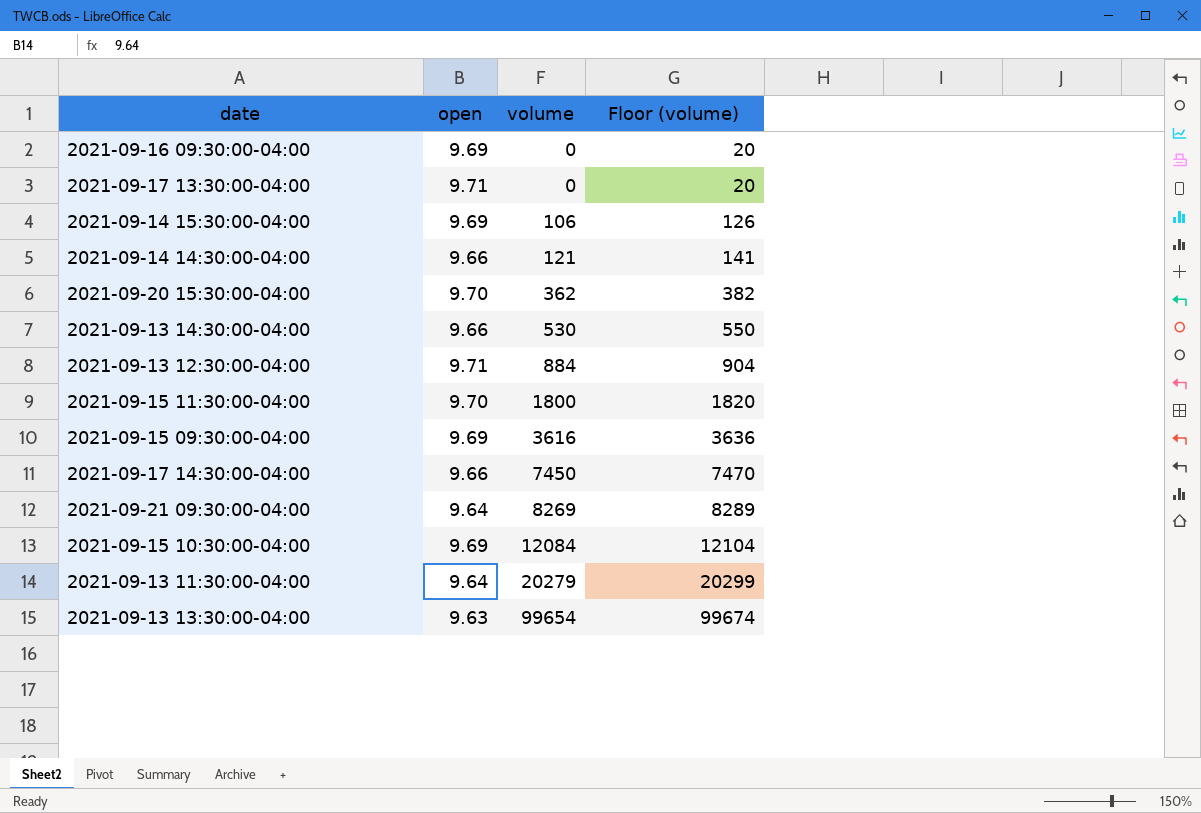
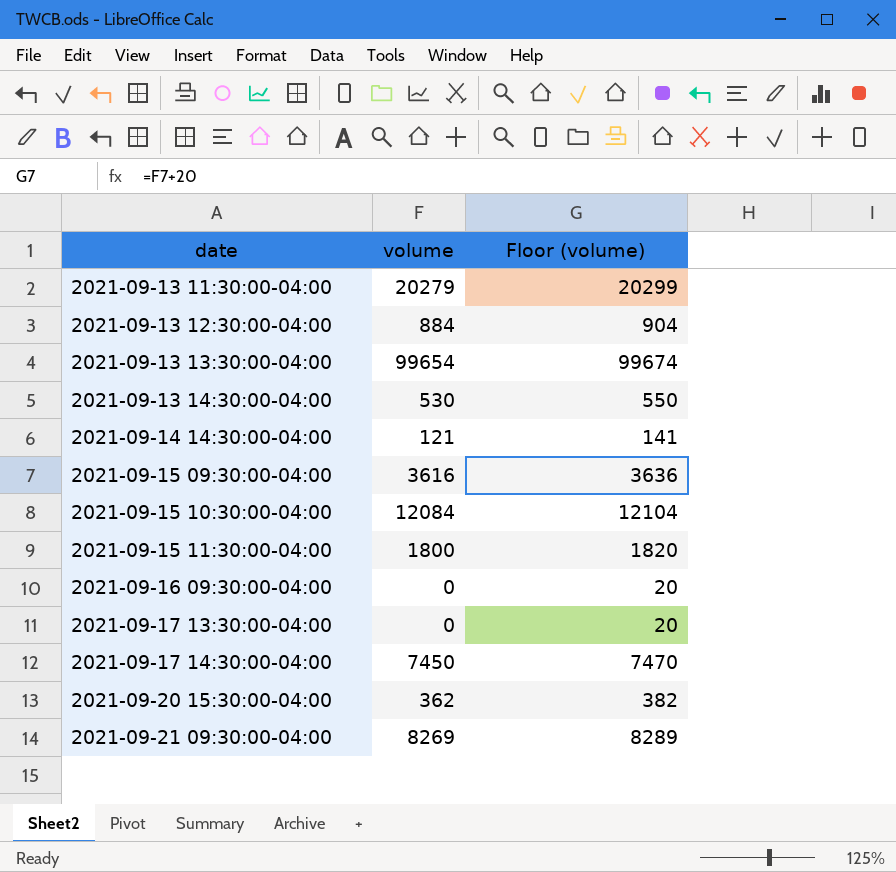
row order: volume ascending -> date ascending
column open | position: 2 -> none
row 2021-09-14 15:30:00-04:00: 9.69 | 106 | 126 -> none

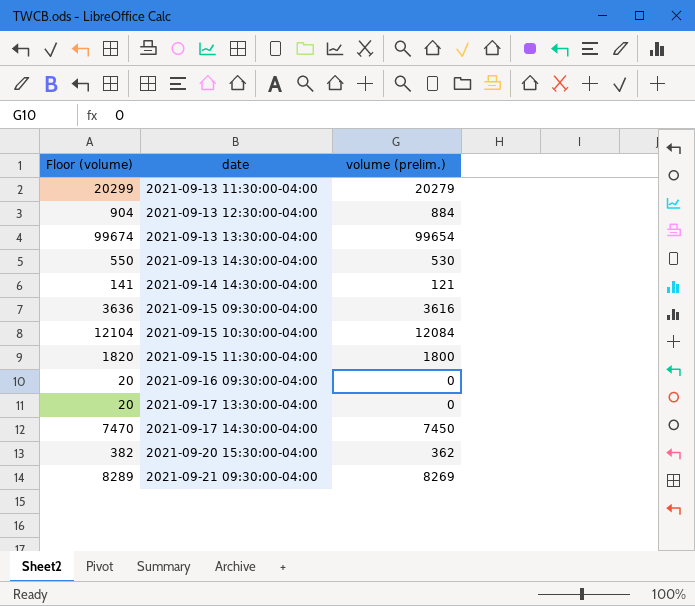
column Floor (volume) | position: 3 -> 1
column name: volume -> volume (prelim.)

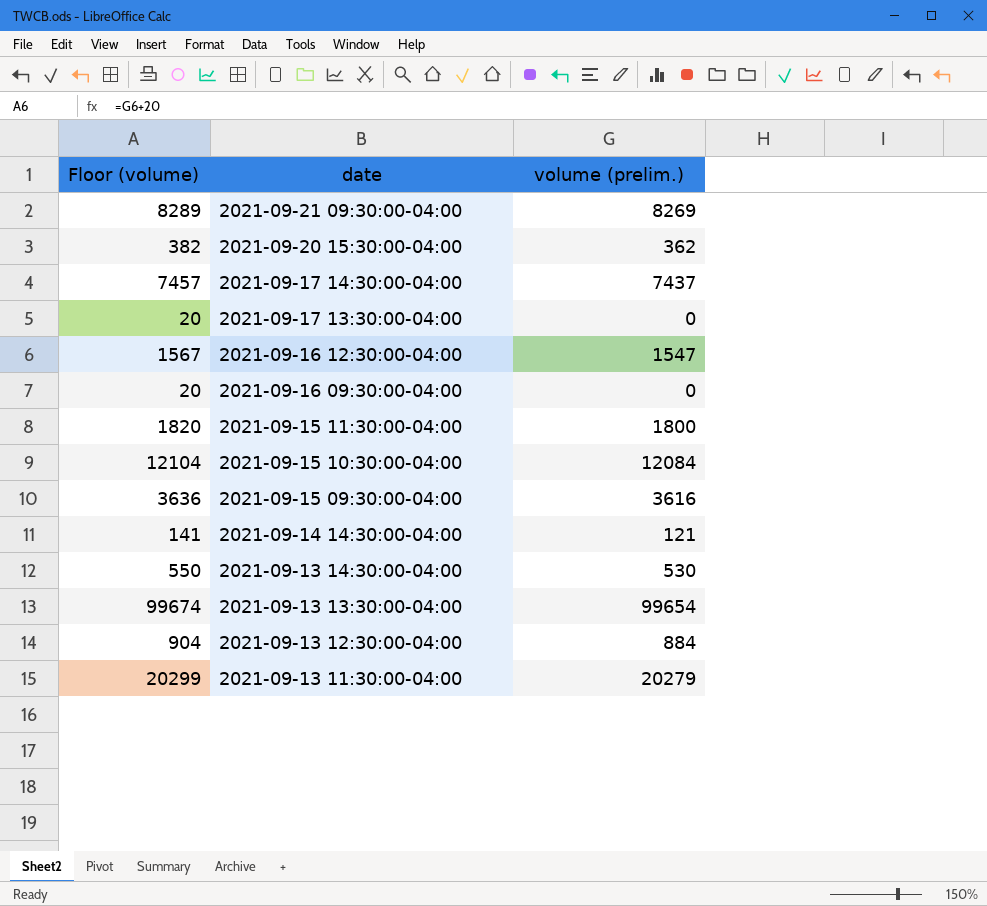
row order: date ascending -> date descending
2021-09-17 14:30:00-04:00 | Floor (volume): 7470 -> 7457
2021-09-17 14:30:00-04:00 | volume (prelim.): 7450 -> 7437
row 2021-09-16 12:30:00-04:00: none -> 1567 | 1547

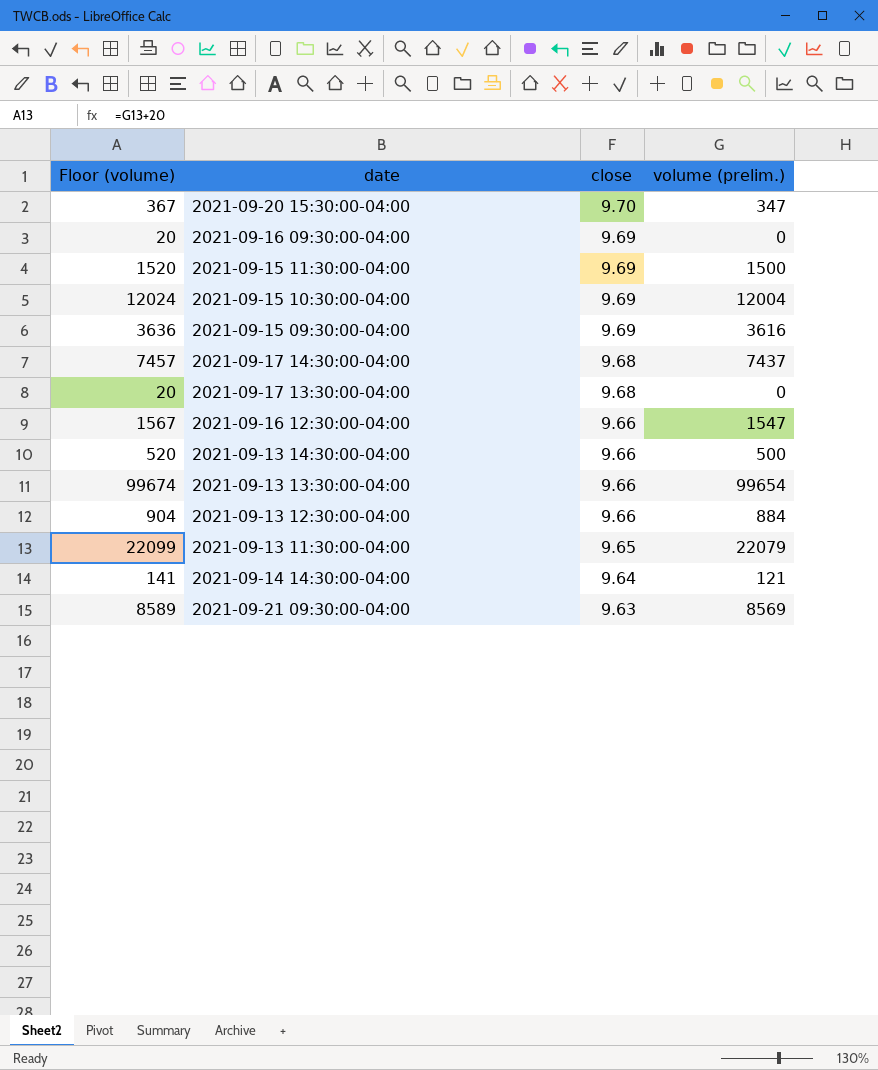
row order: date descending -> close descending
column close | position: none -> 3
2021-09-20 15:30:00-04:00 | Floor (volume): 382 -> 367
2021-09-20 15:30:00-04:00 | volume (prelim.): 362 -> 347
2021-09-15 11:30:00-04:00 | Floor (volume): 1820 -> 1520
2021-09-15 11:30:00-04:00 | volume (prelim.): 1800 -> 1500
2021-09-15 10:30:00-04:00 | Floor (volume): 12104 -> 12024
2021-09-15 10:30:00-04:00 | volume (prelim.): 12084 -> 12004
2021-09-13 14:30:00-04:00 | Floor (volume): 550 -> 520
2021-09-13 14:30:00-04:00 | volume (prelim.): 530 -> 500
2021-09-13 11:30:00-04:00 | Floor (volume): 20299 -> 22099
2021-09-13 11:30:00-04:00 | volume (prelim.): 20279 -> 22079
2021-09-21 09:30:00-04:00 | Floor (volume): 8289 -> 8589
2021-09-21 09:30:00-04:00 | volume (prelim.): 8269 -> 8569

